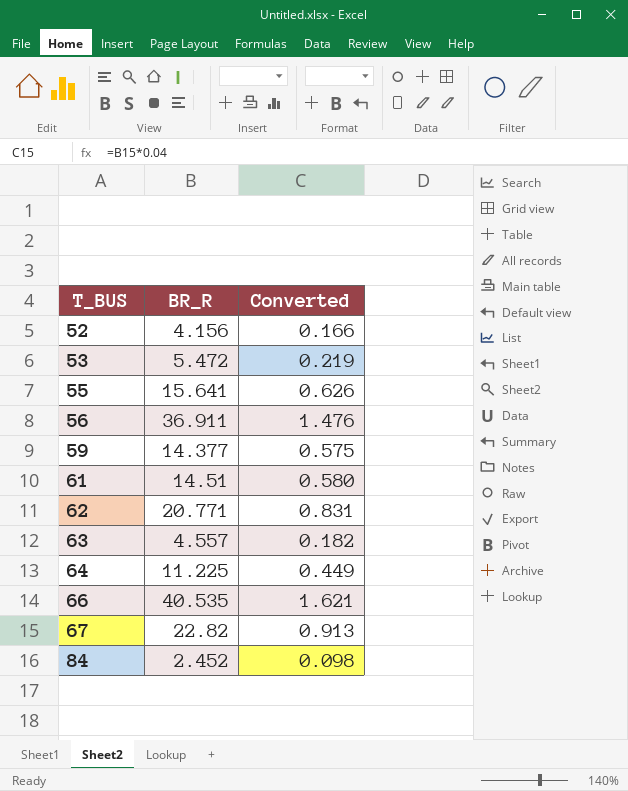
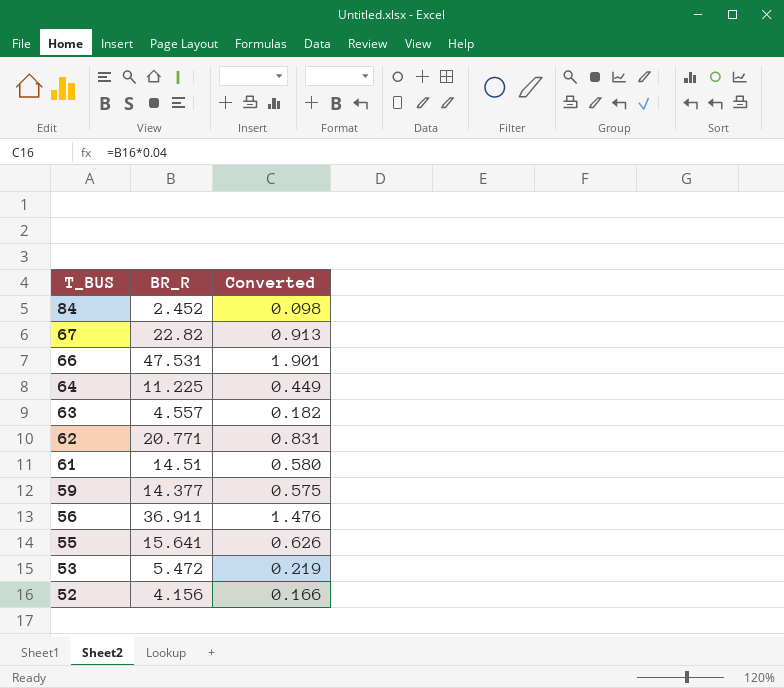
row order: T_BUS ascending -> T_BUS descending
66 | BR_R: 40.535 -> 47.531
66 | Converted: 1.621 -> 1.901

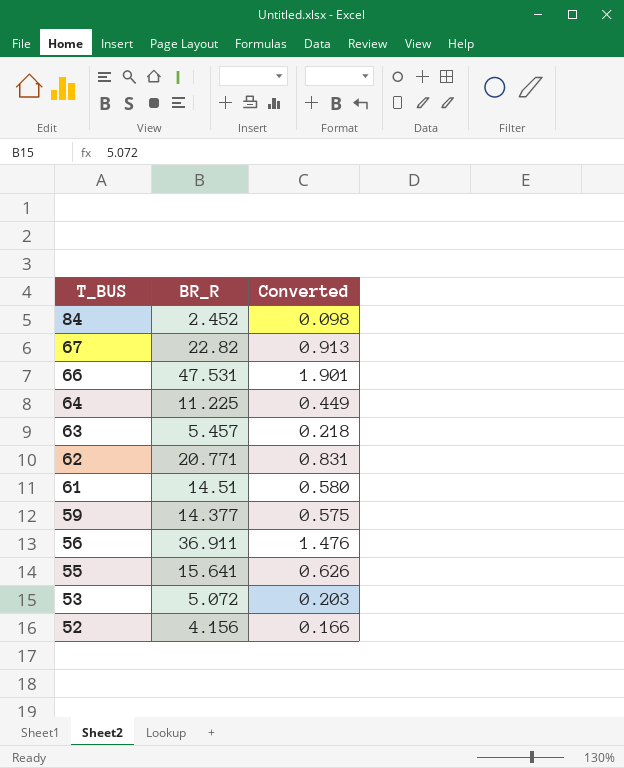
63 | BR_R: 4.557 -> 5.457
63 | Converted: 0.182 -> 0.218
53 | BR_R: 5.472 -> 5.072
53 | Converted: 0.219 -> 0.203

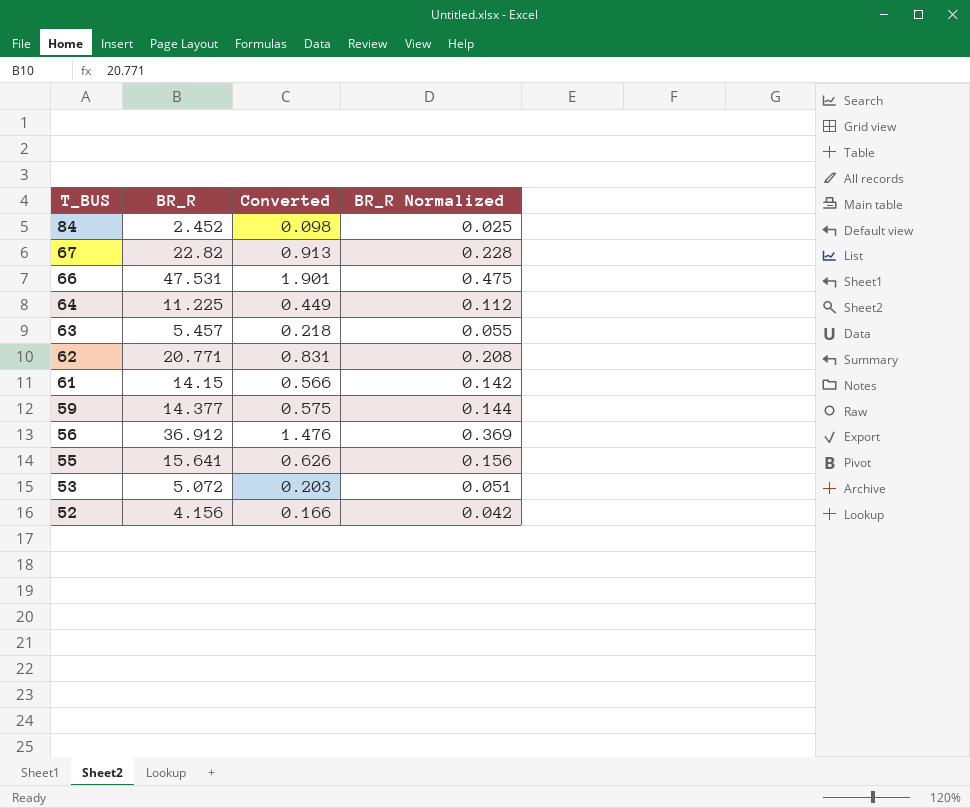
column BR_R Normalized | formula: none -> [BR_R] * 0.01
61 | BR_R: 14.51 -> 14.15
61 | Converted: 0.580 -> 0.566
56 | BR_R: 36.911 -> 36.912

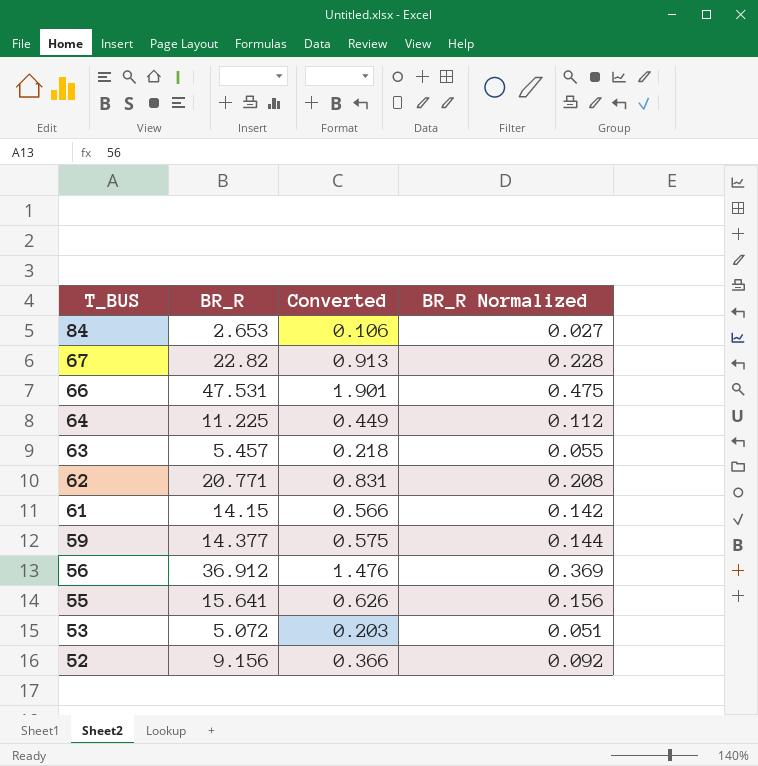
84 | BR_R: 2.452 -> 2.653
84 | Converted: 0.098 -> 0.106
84 | BR_R Normalized: 0.025 -> 0.027
52 | BR_R: 4.156 -> 9.156
52 | Converted: 0.166 -> 0.366
52 | BR_R Normalized: 0.042 -> 0.092

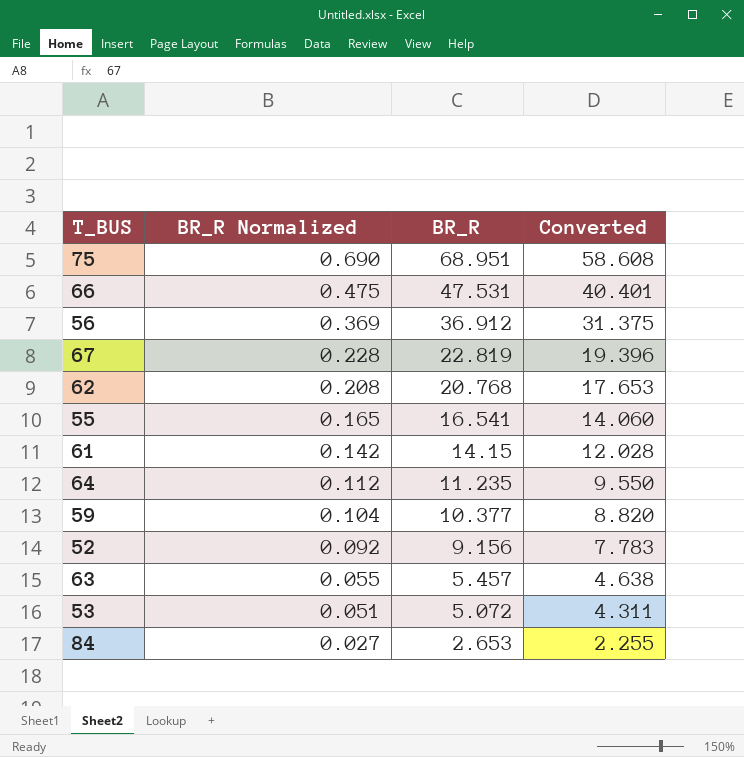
row order: T_BUS descending -> BR_R Normalized descending
column BR_R Normalized | position: 4 -> 2
column Converted | formula: [BR_R] * 0.04 -> [BR_R] * 0.85
row 75: none -> 0.690 | 68.951 | 58.608
67 | BR_R: 22.82 -> 22.819
62 | BR_R: 20.771 -> 20.768
55 | BR_R Normalized: 0.156 -> 0.165
55 | BR_R: 15.641 -> 16.541
64 | BR_R: 11.225 -> 11.235
59 | BR_R Normalized: 0.144 -> 0.104
59 | BR_R: 14.377 -> 10.377

